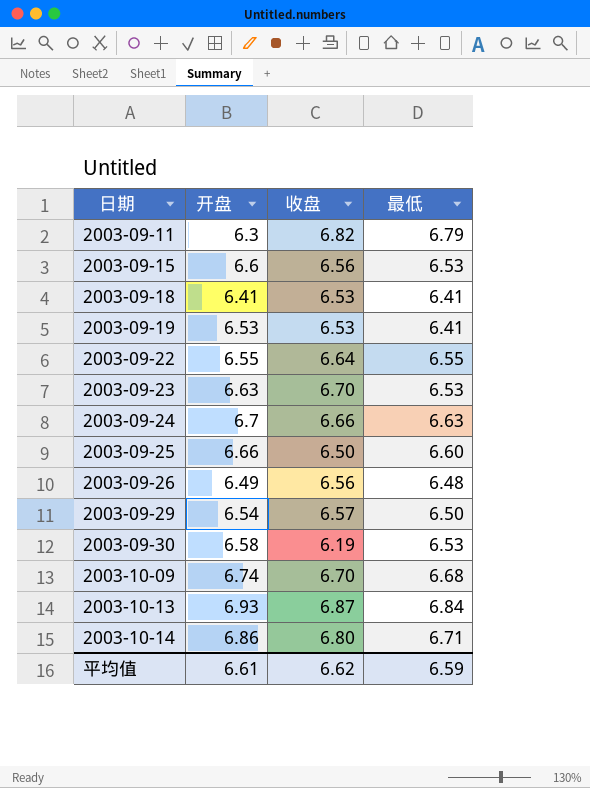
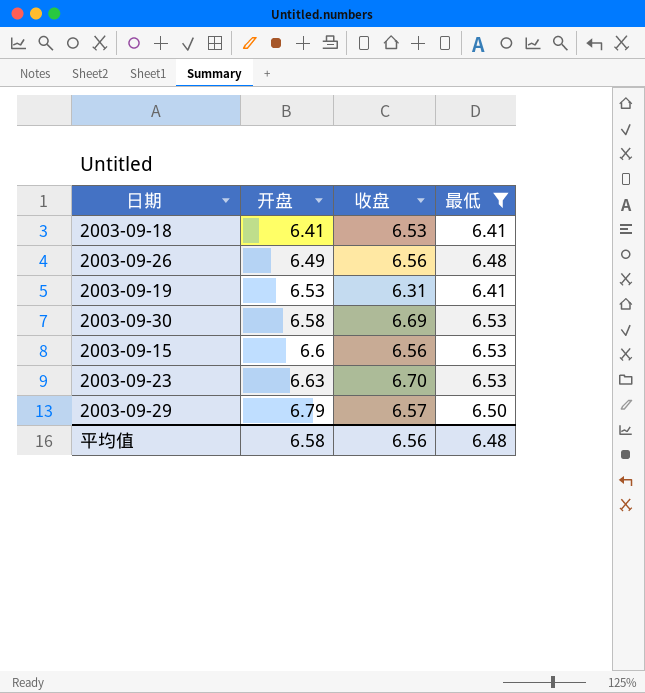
filter: none -> 最低 <= 6.53
row order: 日期 ascending -> 开盘 ascending
2003-09-19 | 收盘: 6.53 -> 6.31
2003-09-30 | 收盘: 6.19 -> 6.69
2003-09-29 | 开盘: 6.54 -> 6.79
平均值 | 开盘: 6.61 -> 6.58
平均值 | 收盘: 6.62 -> 6.56
平均值 | 最低: 6.59 -> 6.48

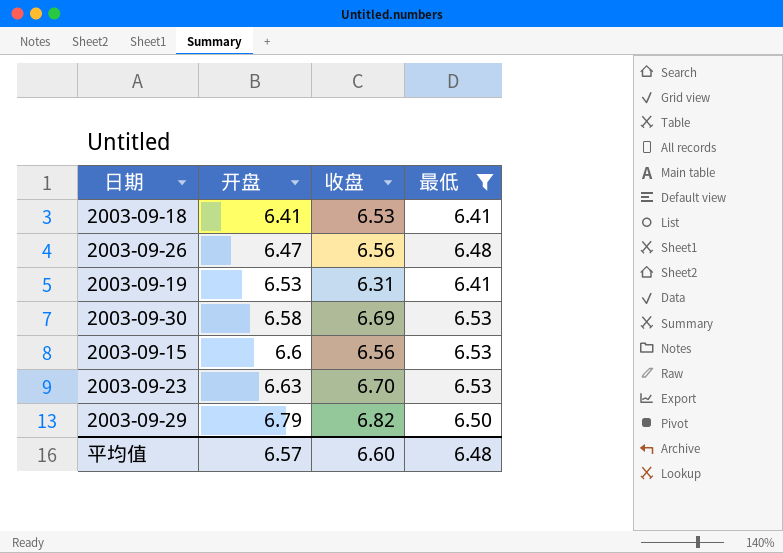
2003-09-26 | 开盘: 6.49 -> 6.47
2003-09-29 | 收盘: 6.57 -> 6.82
平均值 | 开盘: 6.58 -> 6.57
平均值 | 收盘: 6.56 -> 6.60

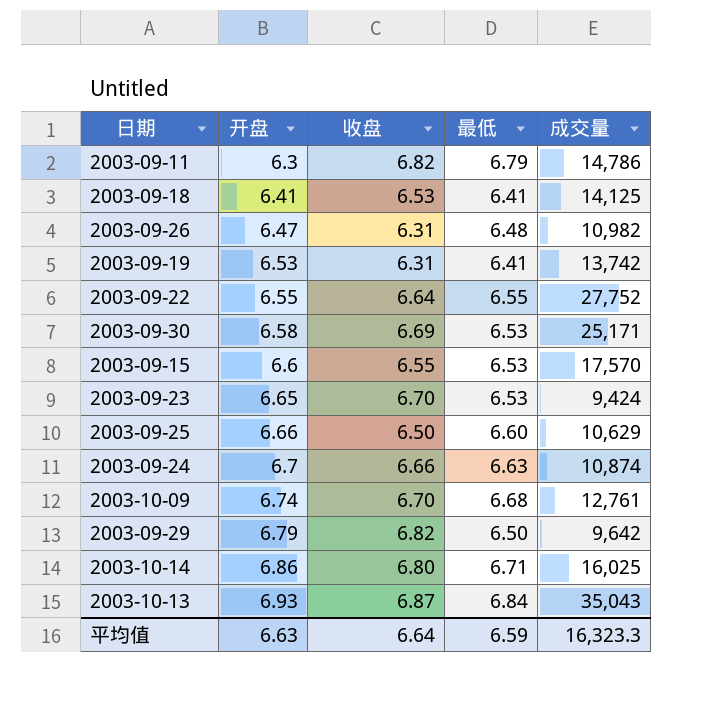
filter: 最低 <= 6.53 -> none
column 成交量 | position: none -> 5
2003-09-26 | 收盘: 6.56 -> 6.31
2003-09-15 | 收盘: 6.56 -> 6.55
2003-09-23 | 开盘: 6.63 -> 6.65
平均值 | 开盘: 6.57 -> 6.63
平均值 | 收盘: 6.60 -> 6.64
平均值 | 最低: 6.48 -> 6.59

